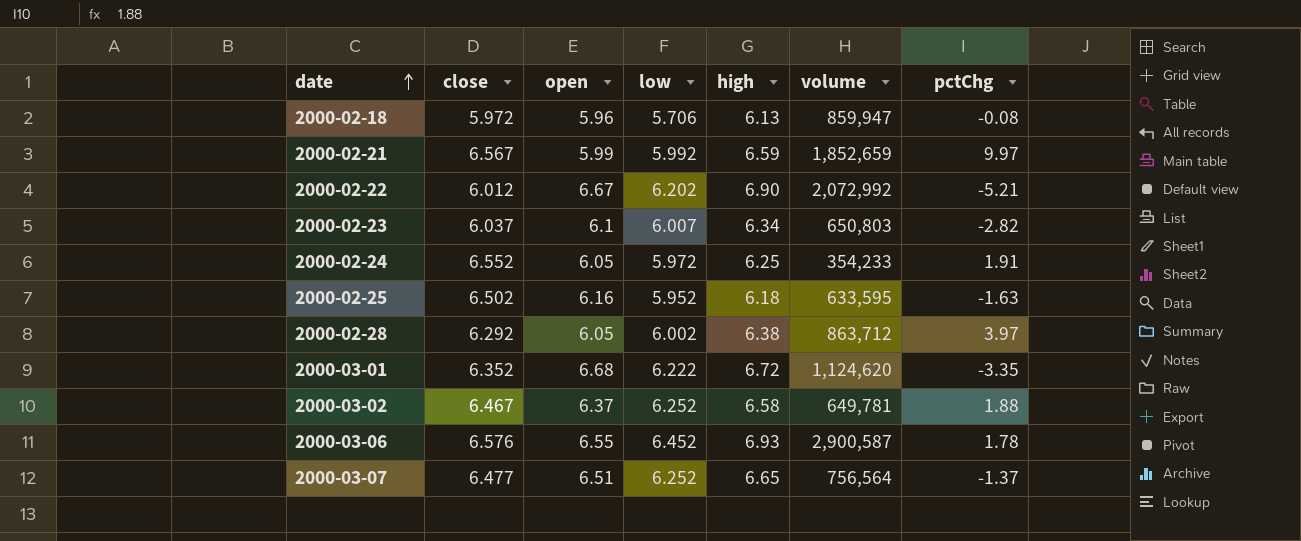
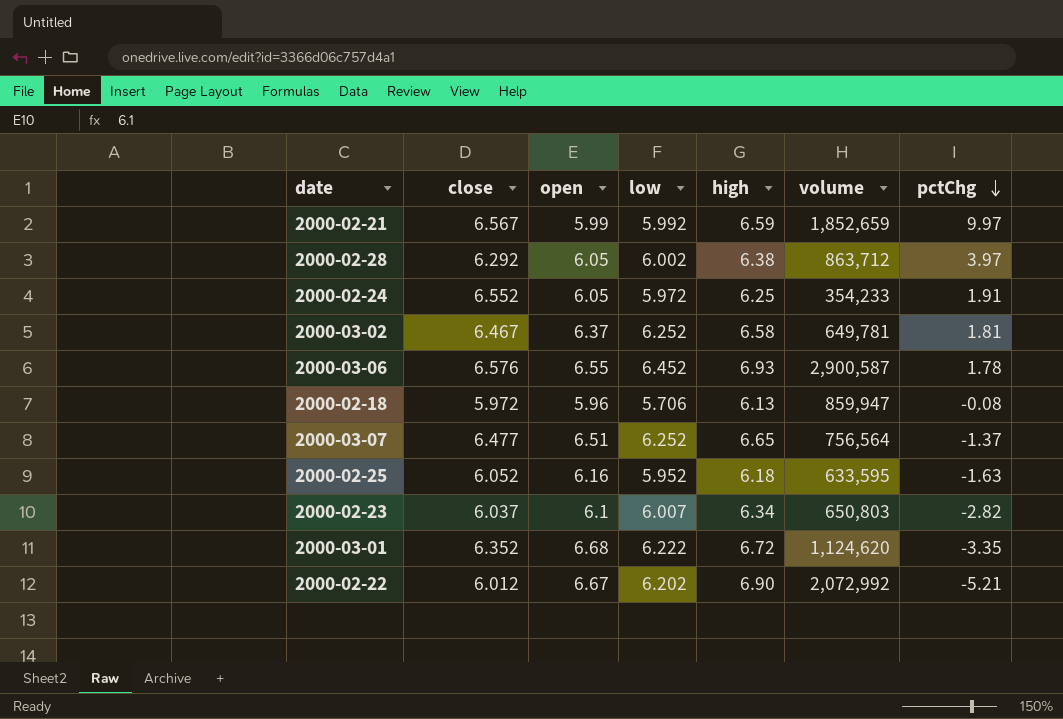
row order: date ascending -> pctChg descending
2000-03-02 | pctChg: 1.88 -> 1.81
2000-02-25 | close: 6.502 -> 6.052

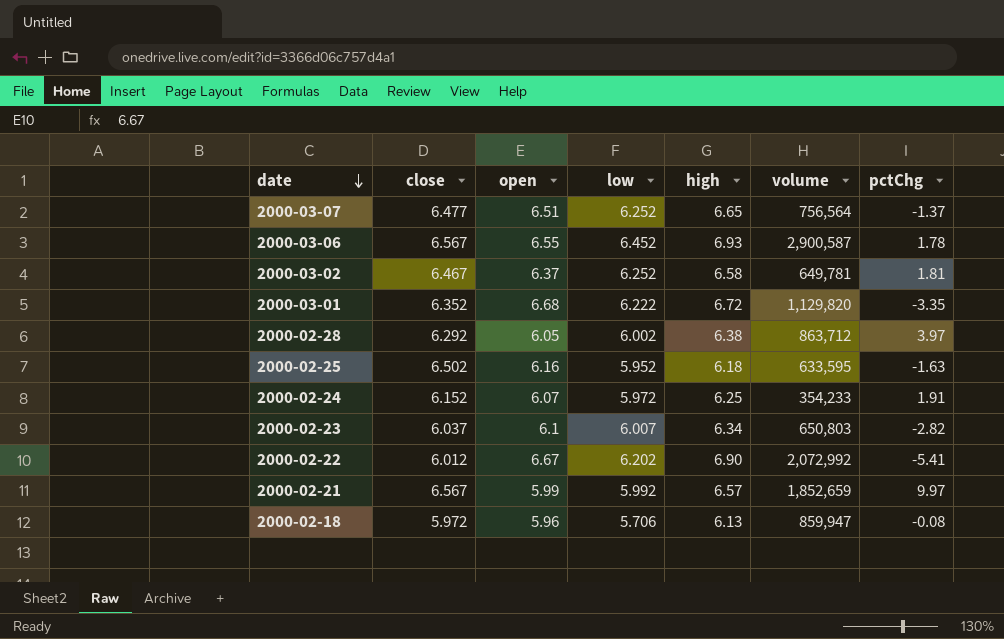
row order: pctChg descending -> date descending
2000-03-06 | close: 6.576 -> 6.567
2000-03-01 | volume: 1,124,620 -> 1,129,820
2000-02-25 | close: 6.052 -> 6.502
2000-02-24 | close: 6.552 -> 6.152
2000-02-24 | open: 6.05 -> 6.07
2000-02-22 | pctChg: -5.21 -> -5.41
2000-02-21 | high: 6.59 -> 6.57

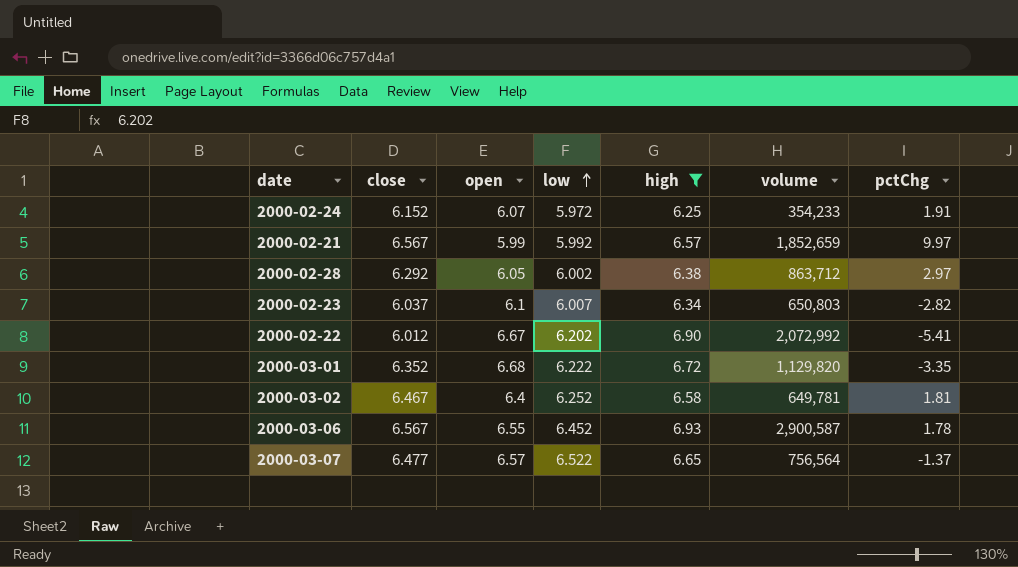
filter: none -> high >= 6.25
row order: date descending -> low ascending
2000-02-28 | pctChg: 3.97 -> 2.97
2000-03-02 | open: 6.37 -> 6.4
2000-03-07 | open: 6.51 -> 6.57
2000-03-07 | low: 6.252 -> 6.522

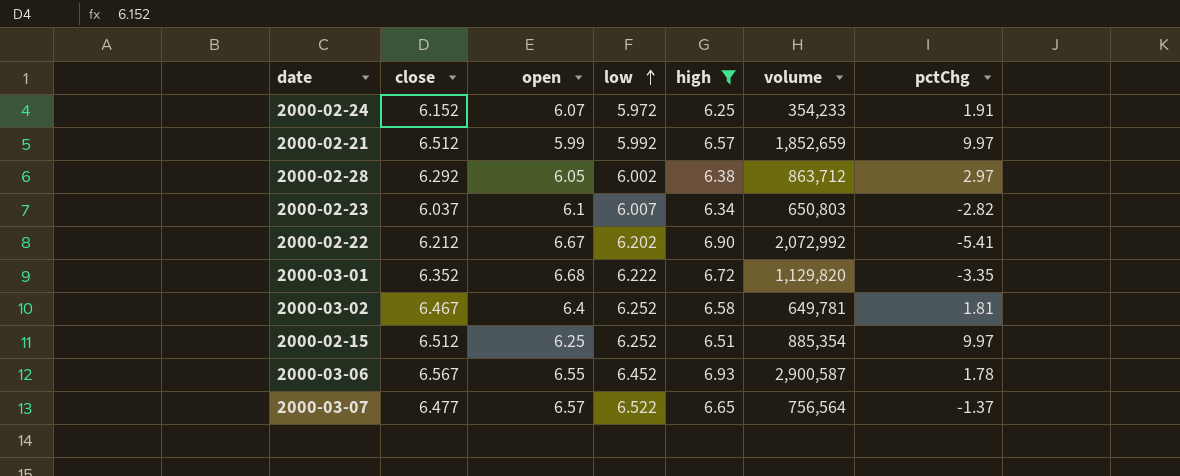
2000-02-21 | close: 6.567 -> 6.512
2000-02-22 | close: 6.012 -> 6.212
row 2000-02-15: none -> 6.512 | 6.25 | 6.252 | 6.51 | 885,354 | 9.97

